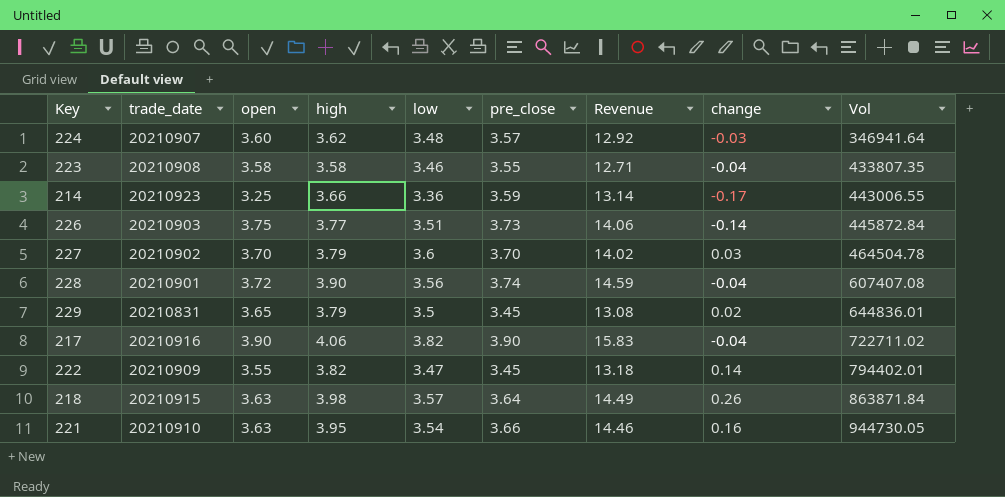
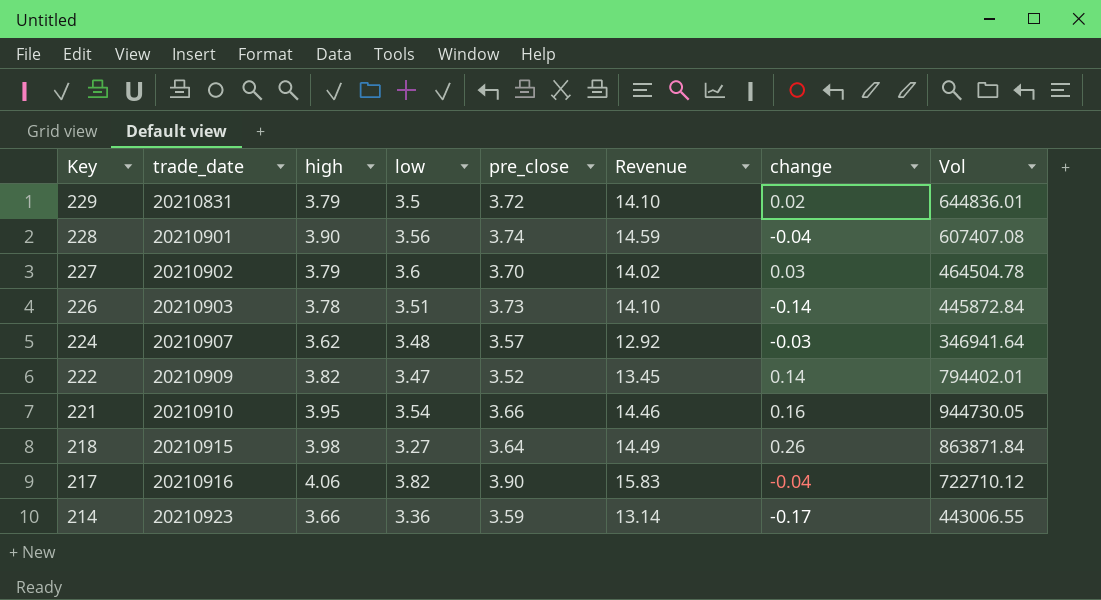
row order: Vol ascending -> Key descending
column open | position: 3 -> none
row 223: 20210908 | 3.58 | 3.58 | 3.46 | 3.55 | 12.71 | -0.04 | 433807.35 -> none
229 | pre_close: 3.45 -> 3.72
229 | Revenue: 13.08 -> 14.10
226 | high: 3.77 -> 3.78
226 | Revenue: 14.06 -> 14.10
222 | pre_close: 3.45 -> 3.52
222 | Revenue: 13.18 -> 13.45
218 | low: 3.57 -> 3.27
217 | Vol: 722711.02 -> 722710.12

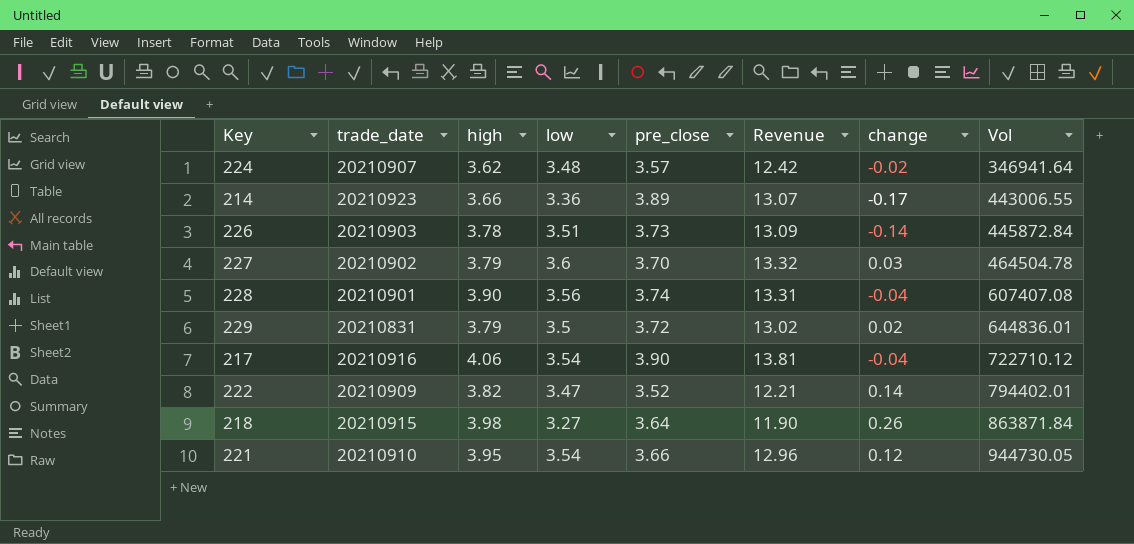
row order: Key descending -> Vol ascending
column Revenue | formula: [high] * [pre_close] -> [low] * [pre_close]
224 | change: -0.03 -> -0.02
214 | pre_close: 3.59 -> 3.89
217 | low: 3.82 -> 3.54
221 | change: 0.16 -> 0.12

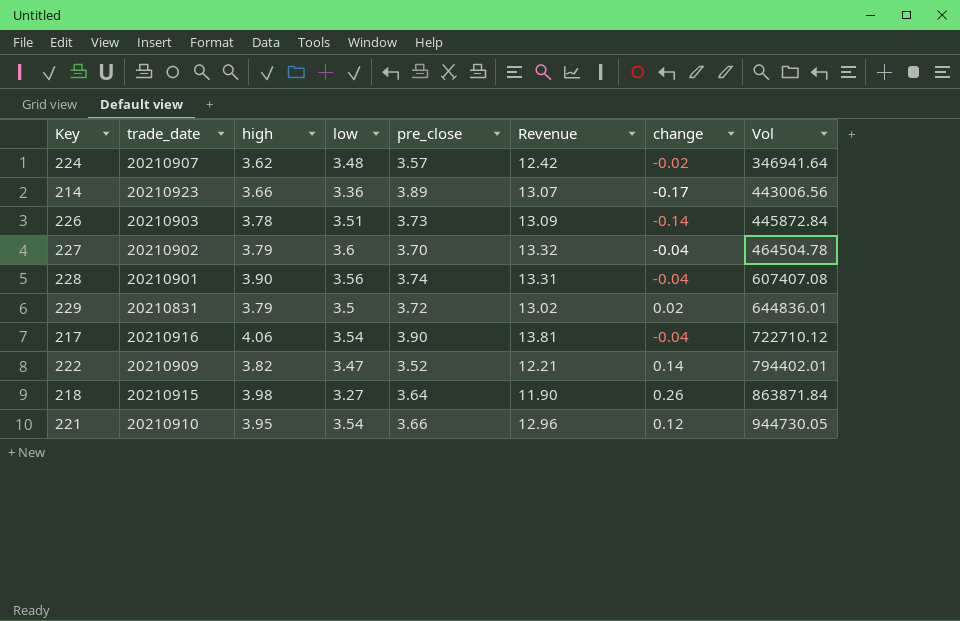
214 | Vol: 443006.55 -> 443006.56
227 | change: 0.03 -> -0.04

